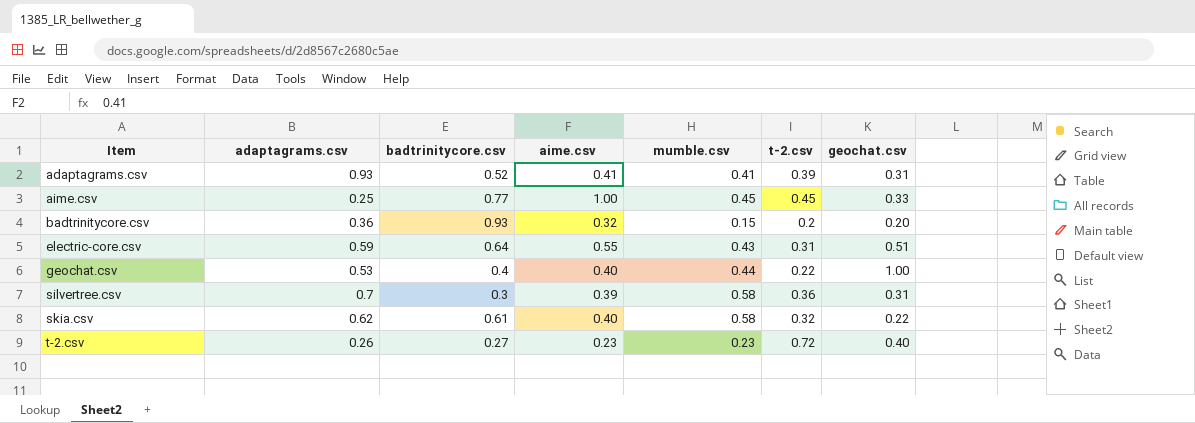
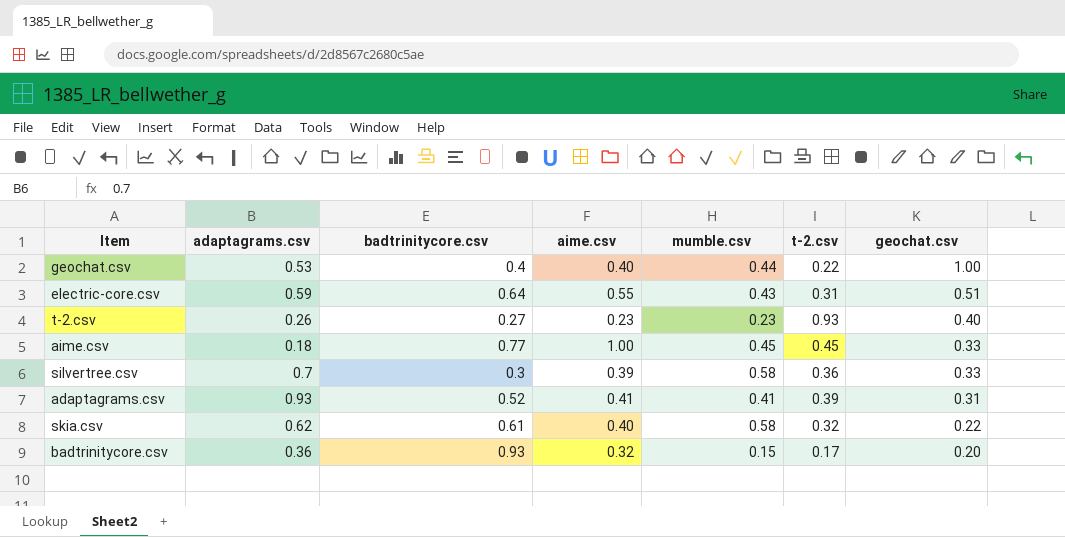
row order: Item ascending -> geochat.csv descending
t-2.csv | t-2.csv: 0.72 -> 0.93
aime.csv | adaptagrams.csv: 0.25 -> 0.18
silvertree.csv | geochat.csv: 0.31 -> 0.33
badtrinitycore.csv | t-2.csv: 0.2 -> 0.17

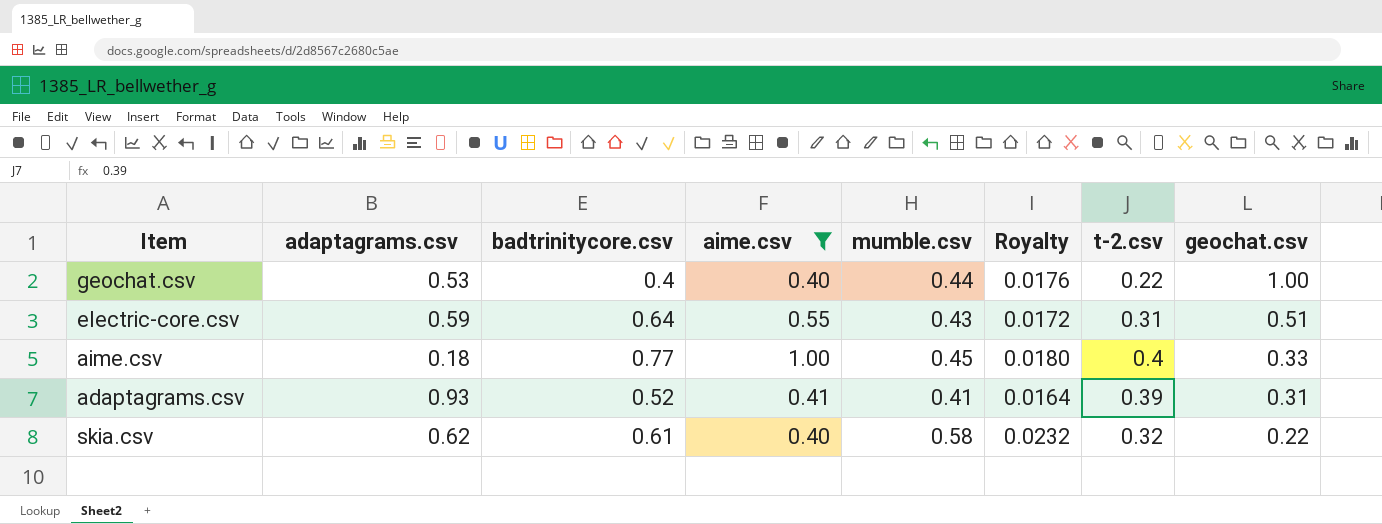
filter: none -> aime.csv >= 0.40
column Royalty | formula: none -> [mumble.csv] * 0.04
aime.csv | t-2.csv: 0.45 -> 0.4

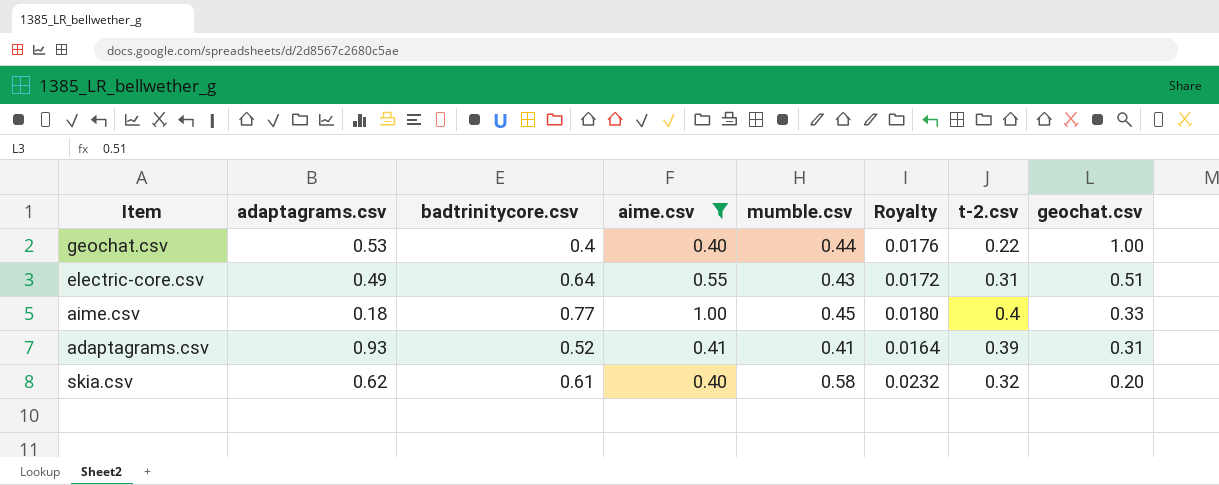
electric-core.csv | adaptagrams.csv: 0.59 -> 0.49
skia.csv | geochat.csv: 0.22 -> 0.20

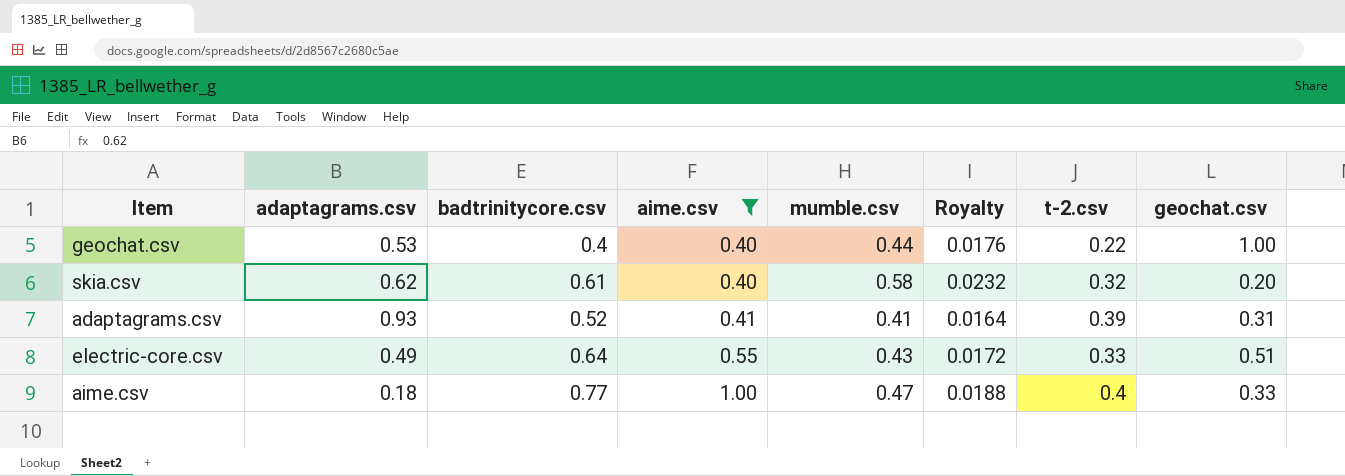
row order: geochat.csv descending -> aime.csv ascending
electric-core.csv | t-2.csv: 0.31 -> 0.33
aime.csv | mumble.csv: 0.45 -> 0.47
aime.csv | Royalty: 0.0180 -> 0.0188

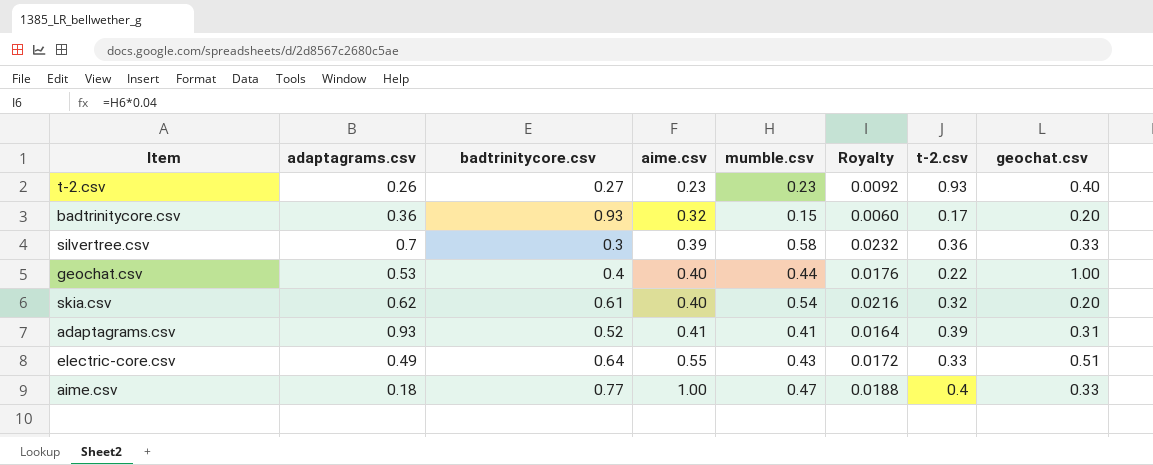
filter: aime.csv >= 0.40 -> none
skia.csv | mumble.csv: 0.58 -> 0.54
skia.csv | Royalty: 0.0232 -> 0.0216

